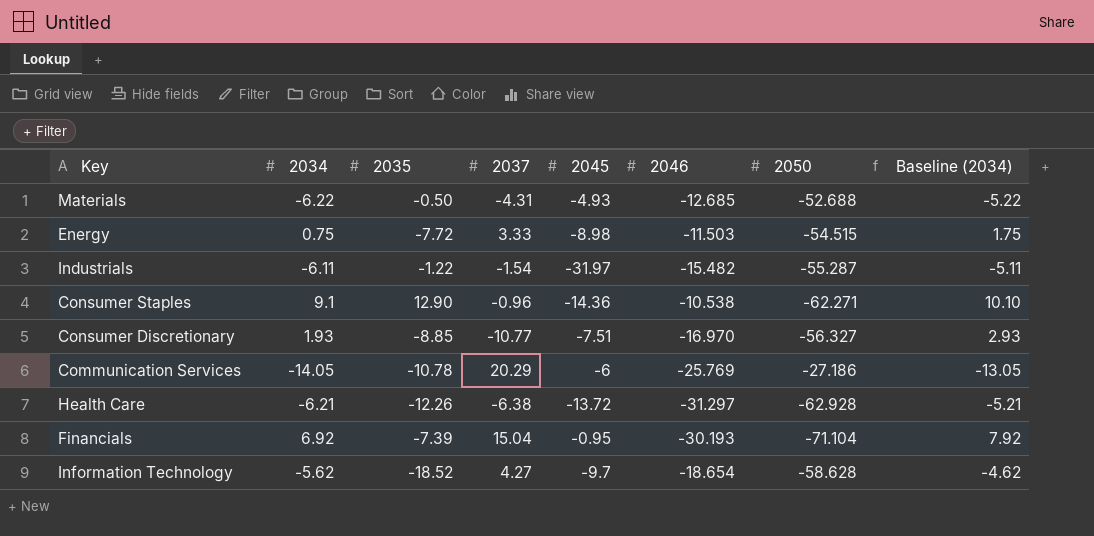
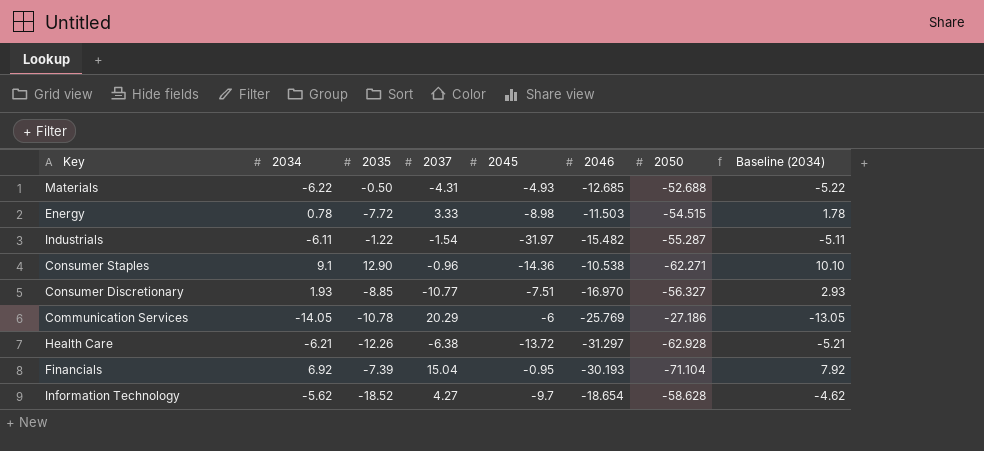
Energy | 2034: 0.75 -> 0.78
Energy | Baseline (2034): 1.75 -> 1.78

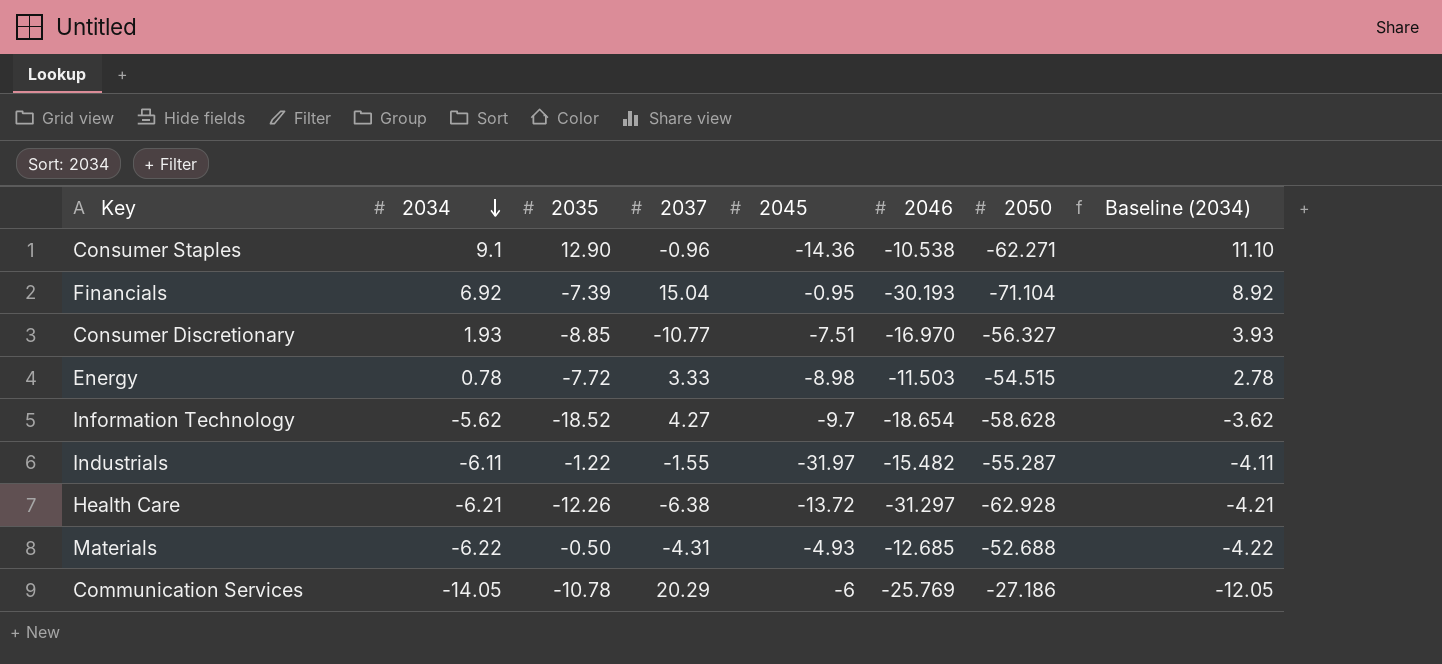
row order: none -> 2034 descending
column Baseline (2034) | formula: [2034] + 1 -> [2034] + 2
Industrials | 2037: -1.54 -> -1.55

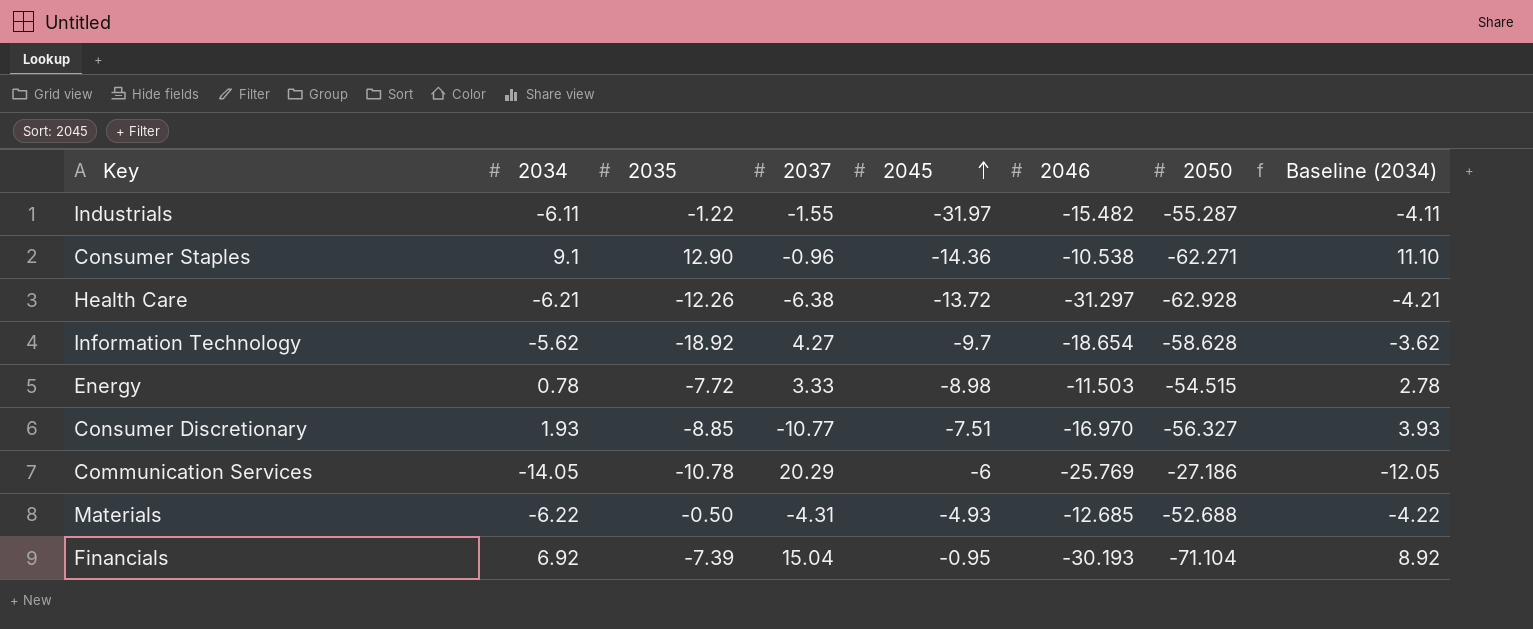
row order: 2034 descending -> 2045 ascending
Information Technology | 2035: -18.52 -> -18.92

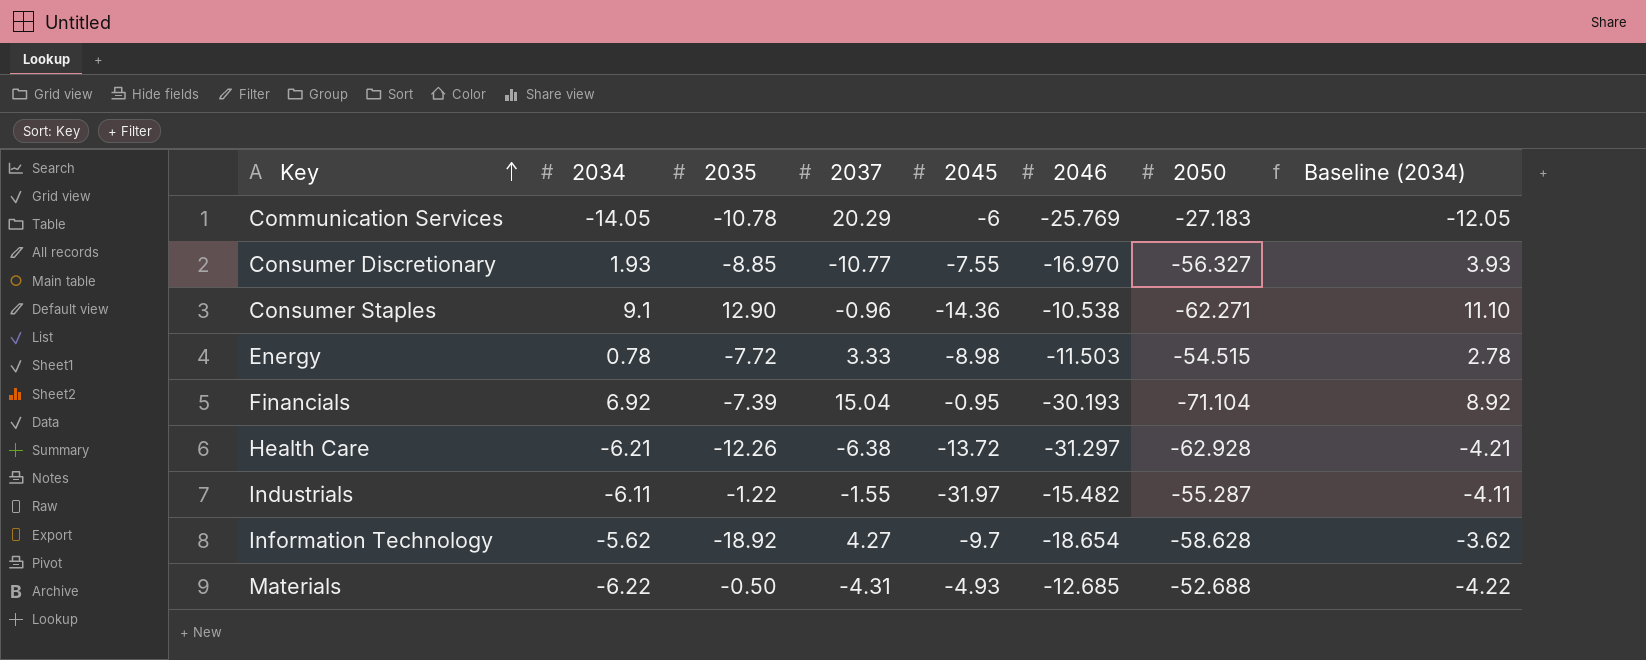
row order: 2045 ascending -> Key ascending
Communication Services | 2050: -27.186 -> -27.183
Consumer Discretionary | 2045: -7.51 -> -7.55

